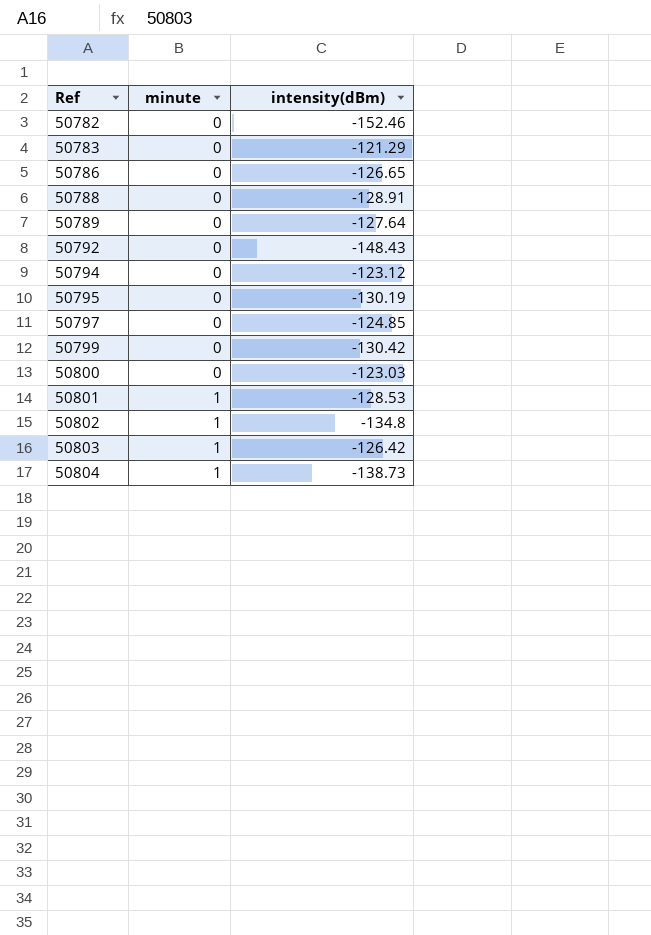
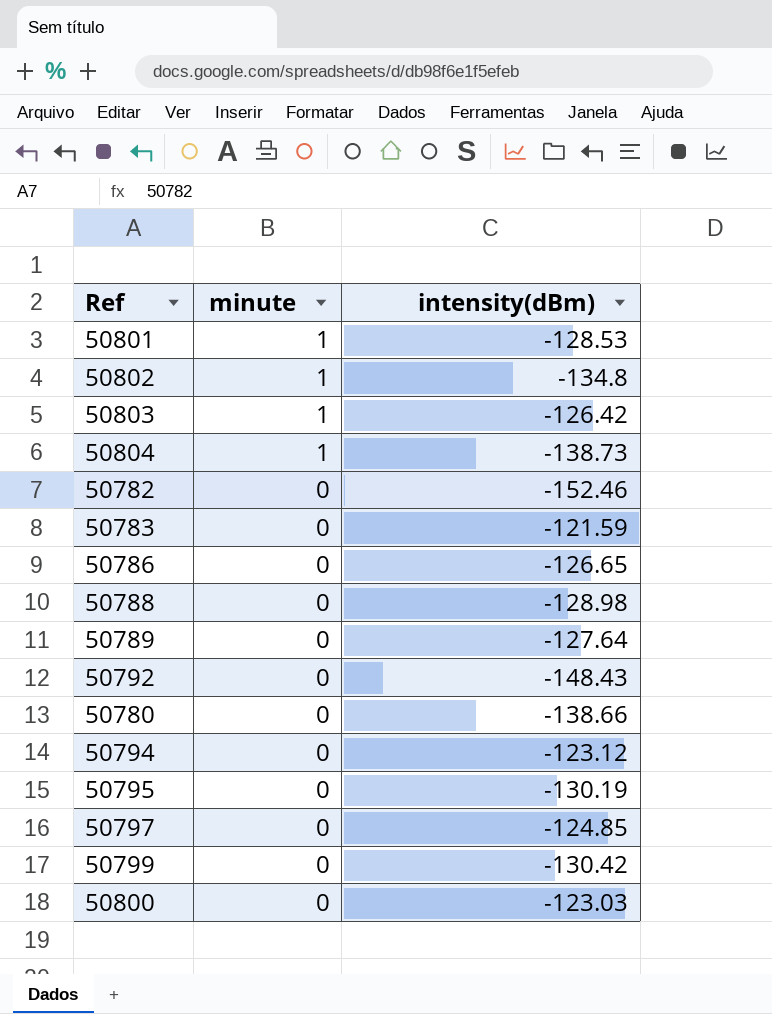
row order: Ref ascending -> minute descending
50783 | intensity(dBm): -121.29 -> -121.59
50788 | intensity(dBm): -128.91 -> -128.98
row 50780: none -> 0 | -138.66

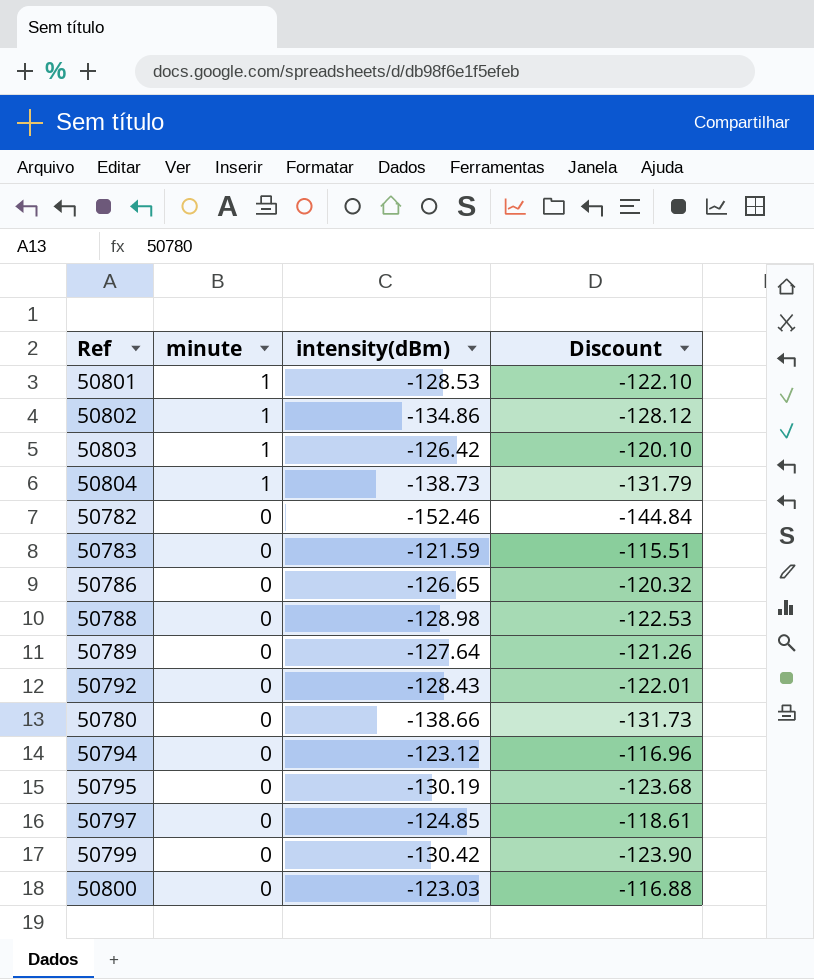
column Discount | formula: none -> [intensity(dBm)] * 0.95
50802 | intensity(dBm): -134.8 -> -134.86
50792 | intensity(dBm): -148.43 -> -128.43

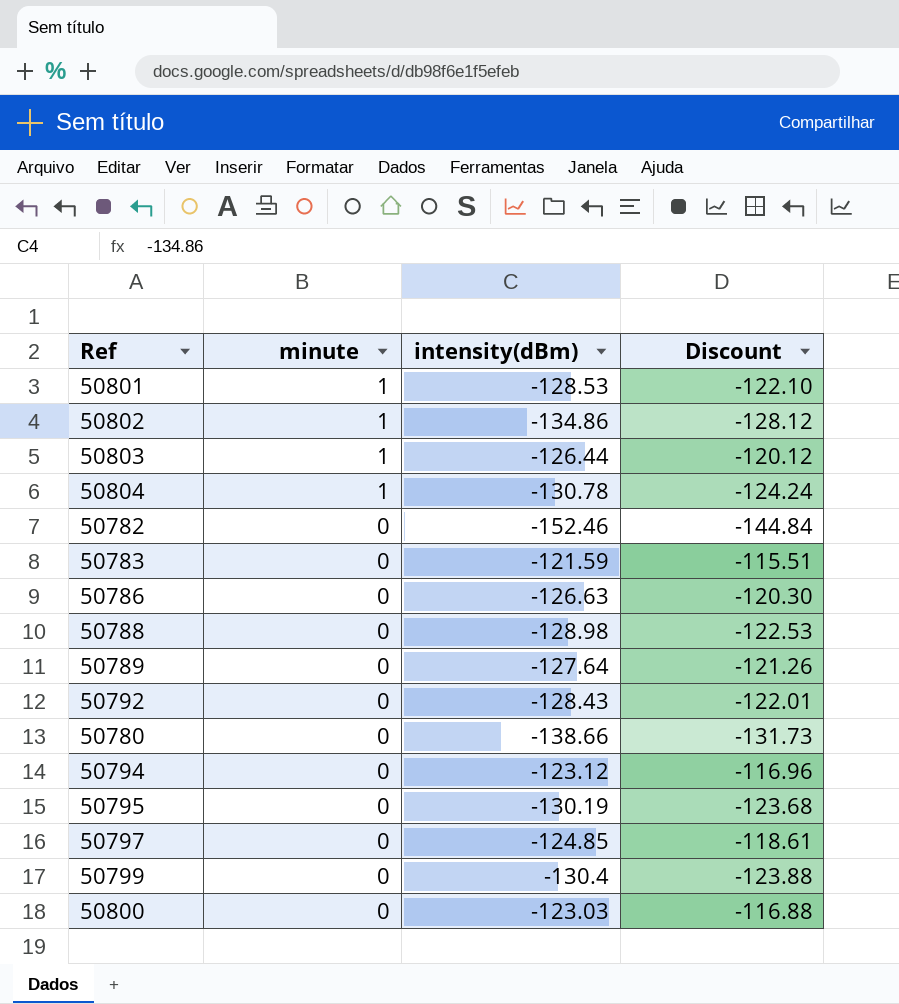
50803 | intensity(dBm): -126.42 -> -126.44
50803 | Discount: -120.10 -> -120.12
50804 | intensity(dBm): -138.73 -> -130.78
50804 | Discount: -131.79 -> -124.24
50786 | intensity(dBm): -126.65 -> -126.63
50786 | Discount: -120.32 -> -120.30
50799 | intensity(dBm): -130.42 -> -130.4
50799 | Discount: -123.90 -> -123.88

